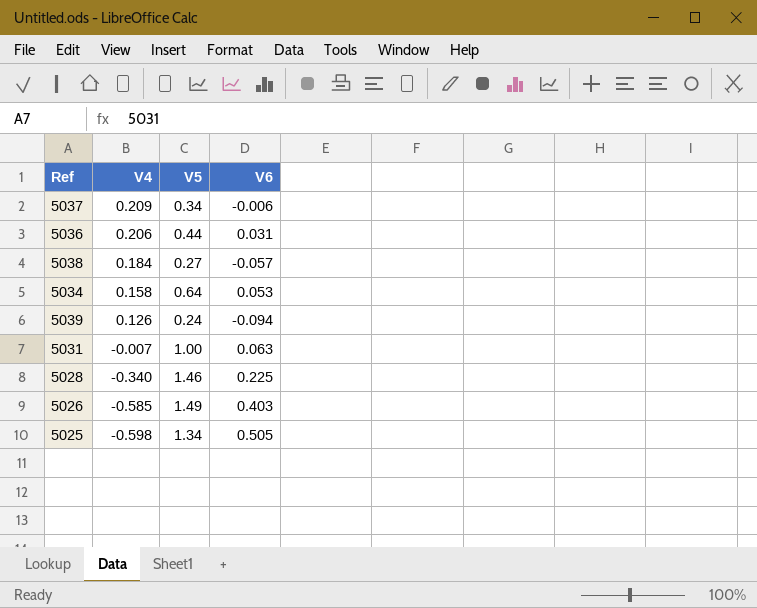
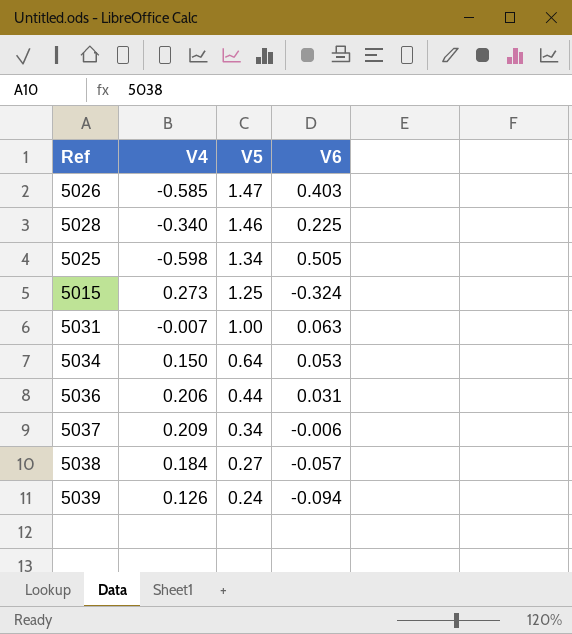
row order: V4 descending -> V5 descending
5026 | V5: 1.49 -> 1.47
row 5015: none -> 0.273 | 1.25 | -0.324
5034 | V4: 0.158 -> 0.150

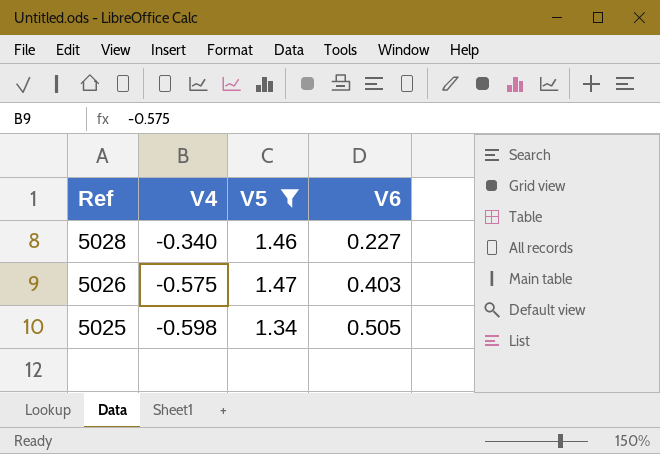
filter: none -> V5 >= 1.34
row order: V5 descending -> Ref descending
5028 | V6: 0.225 -> 0.227
5026 | V4: -0.585 -> -0.575

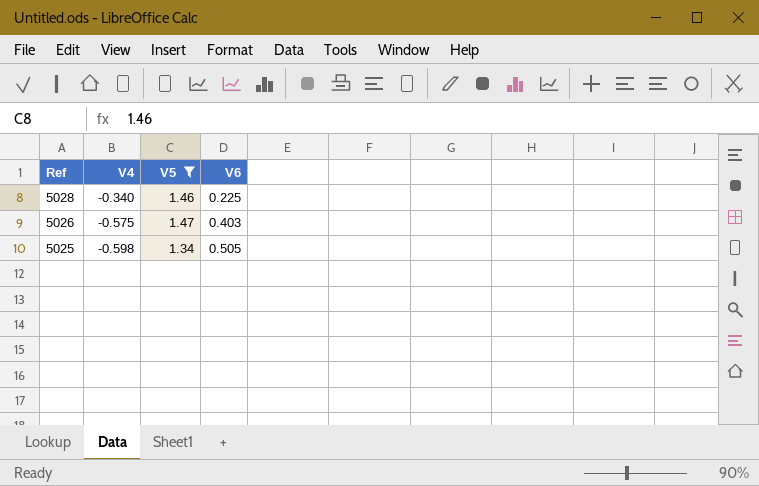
5028 | V6: 0.227 -> 0.225

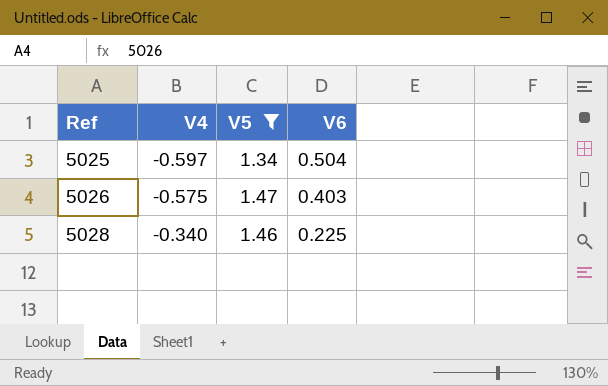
row order: Ref descending -> Ref ascending
5025 | V4: -0.598 -> -0.597
5025 | V6: 0.505 -> 0.504

